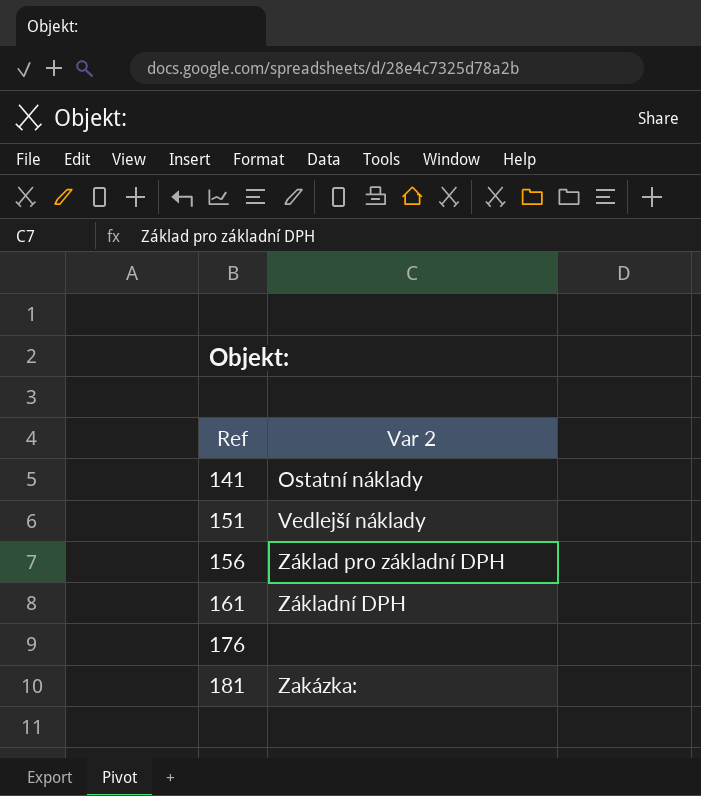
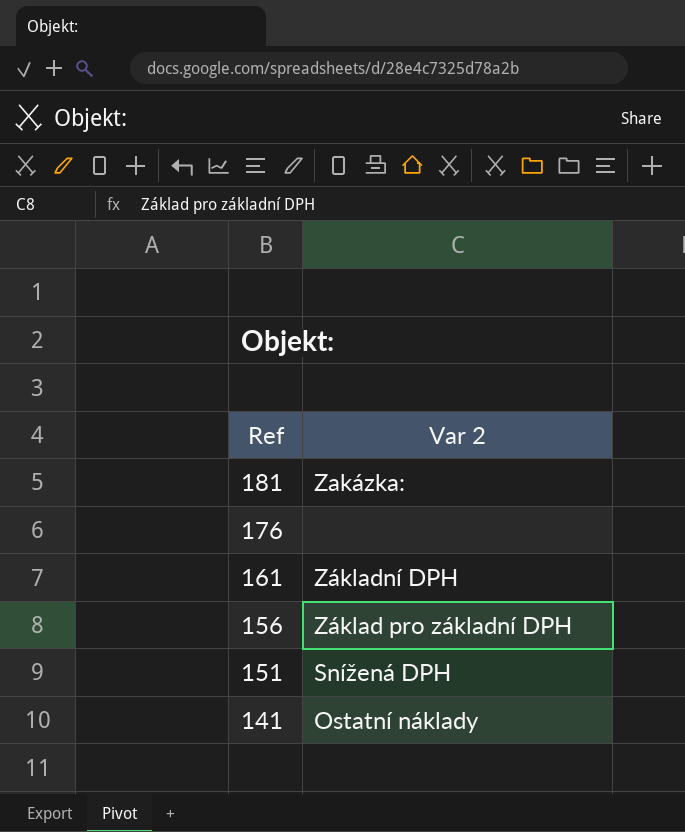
row order: Ref ascending -> Ref descending
151 | Var 2: Vedlejší náklady -> Snížená DPH

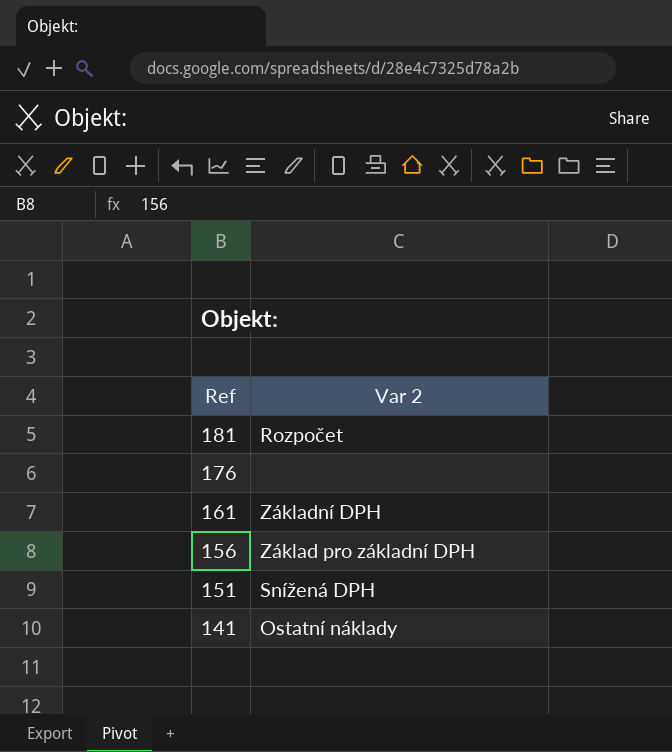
181 | Var 2: Zakázka: -> Rozpočet

